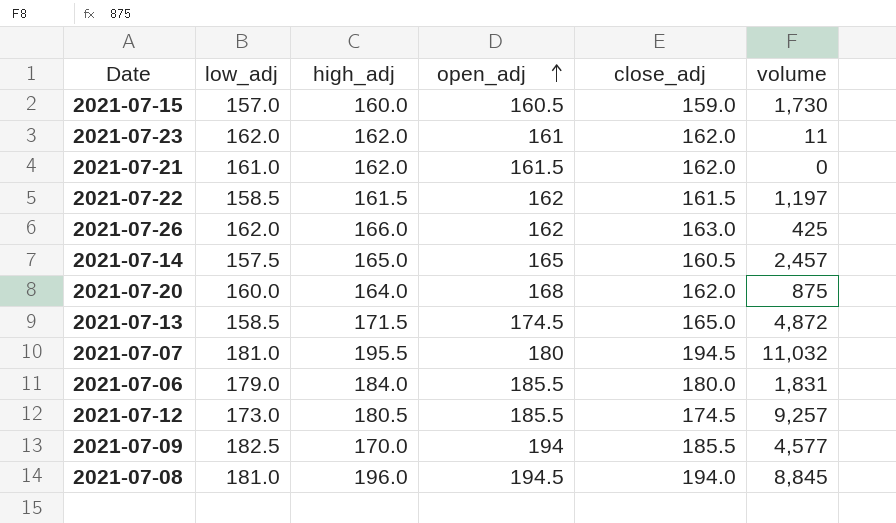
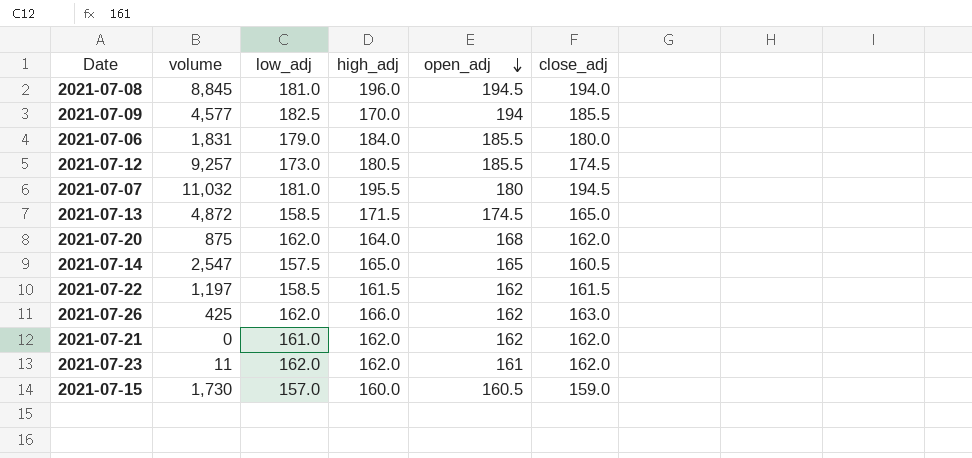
row order: open_adj ascending -> open_adj descending
column volume | position: 6 -> 2
2021-07-20 | low_adj: 160.0 -> 162.0
2021-07-14 | volume: 2,457 -> 2,547
2021-07-21 | open_adj: 161.5 -> 162

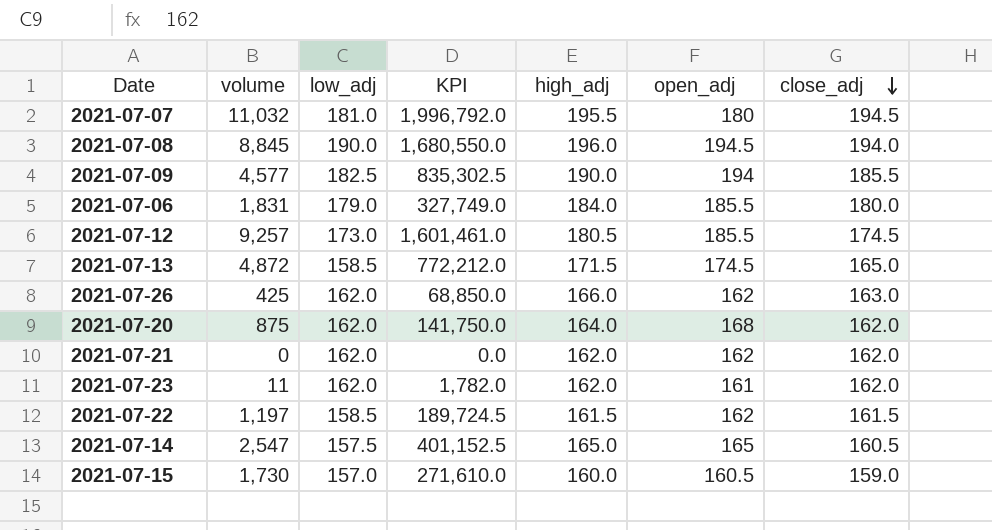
row order: open_adj descending -> close_adj descending
column KPI | formula: none -> [volume] * [low_adj]
2021-07-08 | low_adj: 181.0 -> 190.0
2021-07-09 | high_adj: 170.0 -> 190.0
2021-07-21 | low_adj: 161.0 -> 162.0

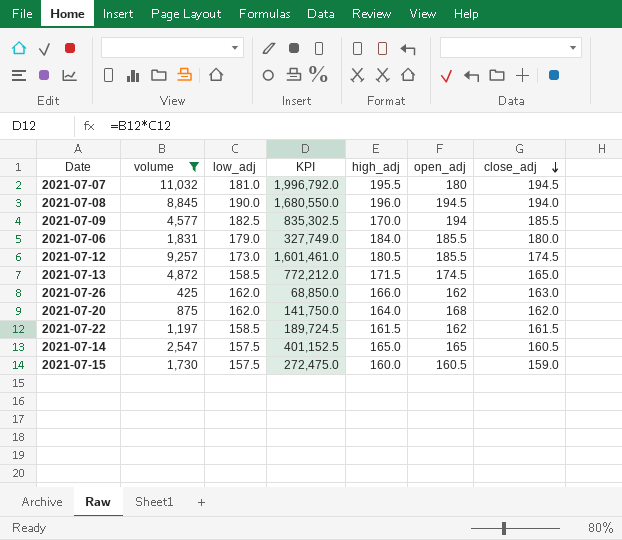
filter: none -> volume >= 425
2021-07-09 | high_adj: 190.0 -> 170.0
2021-07-15 | low_adj: 157.0 -> 157.5
2021-07-15 | KPI: 271,610.0 -> 272,475.0

